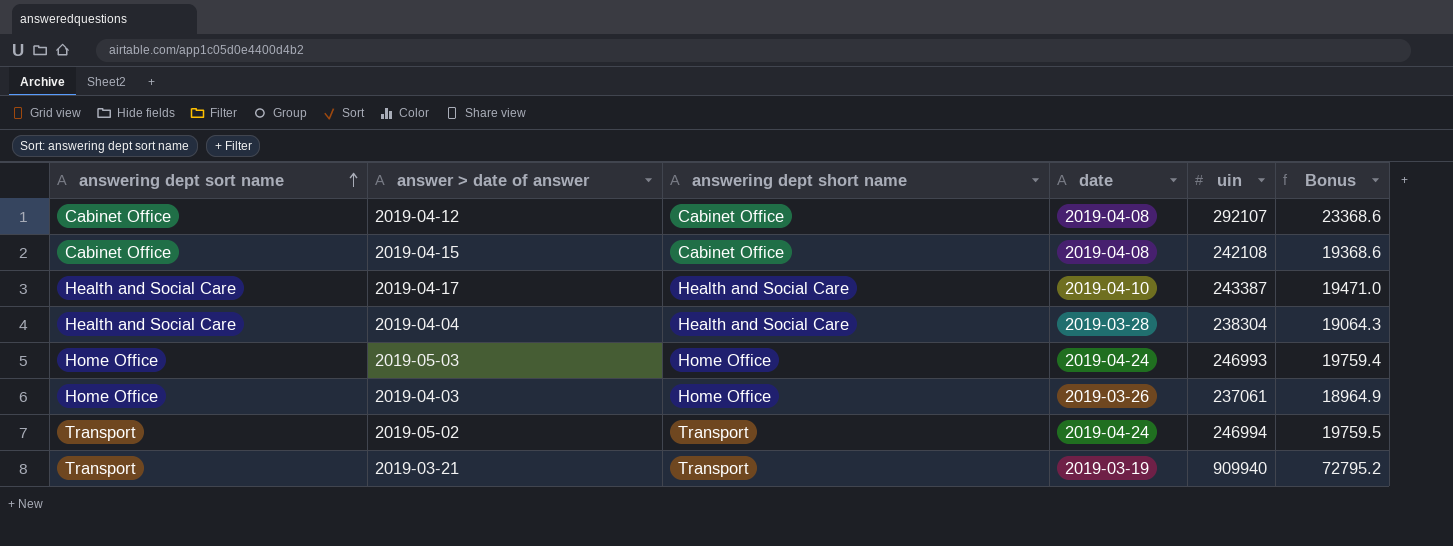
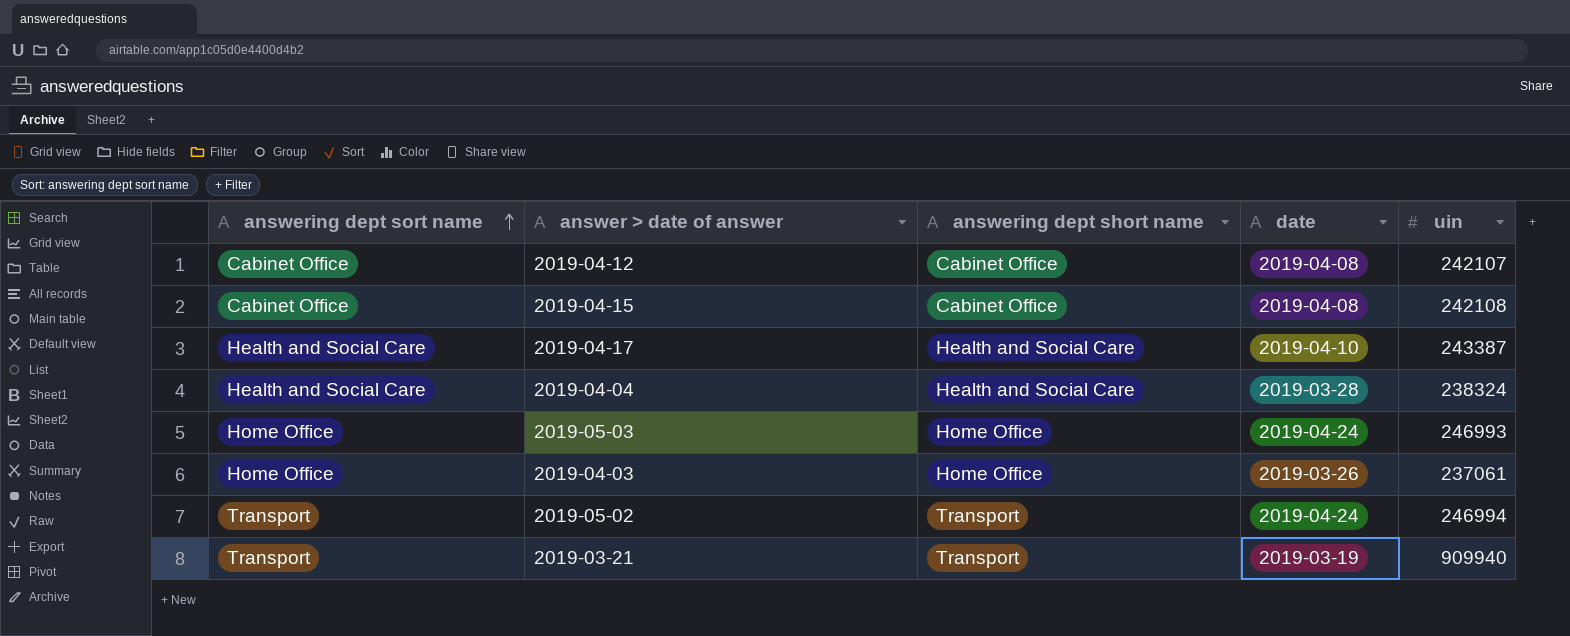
column Bonus | formula: [uin] * 0.08 -> none
2019-04-12 | uin: 292107 -> 242107
2019-04-04 | uin: 238304 -> 238324

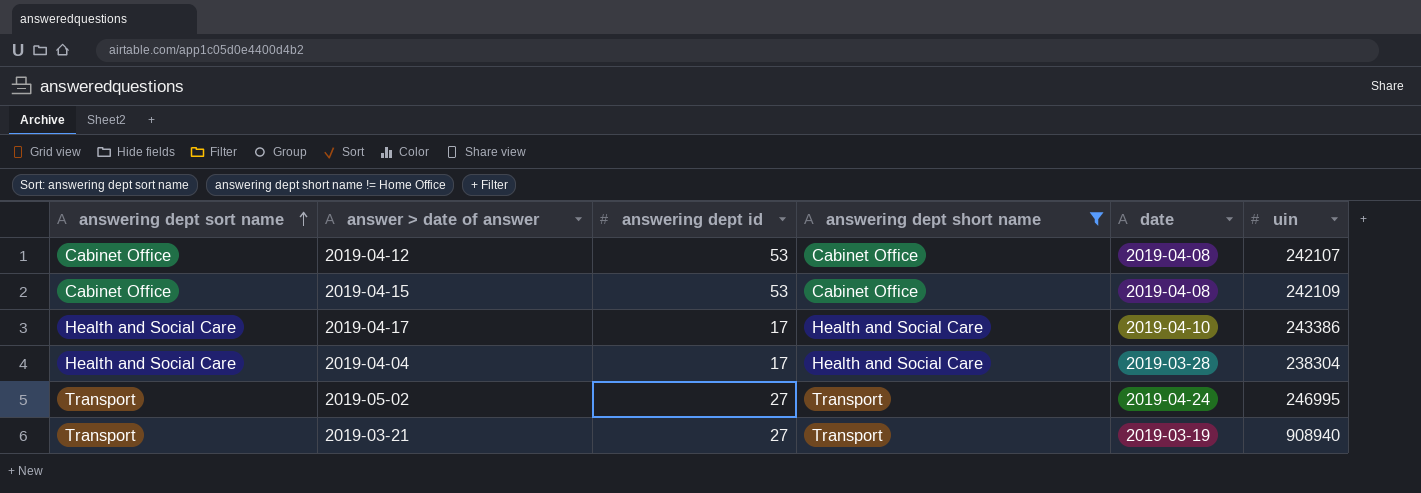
filter: none -> answering dept short name != Home Office
column answering dept id | position: none -> 3
2019-04-15 | uin: 242108 -> 242109
2019-04-17 | uin: 243387 -> 243386
2019-04-04 | uin: 238324 -> 238304
2019-05-02 | uin: 246994 -> 246995
2019-03-21 | uin: 909940 -> 908940

